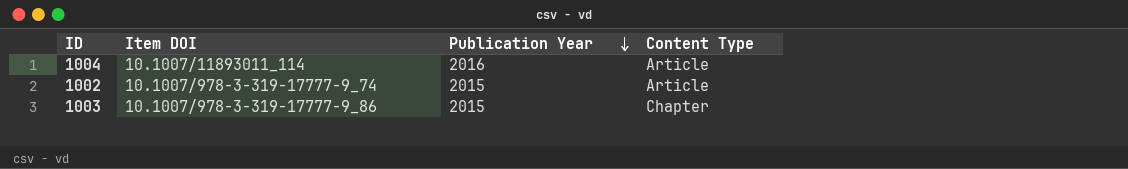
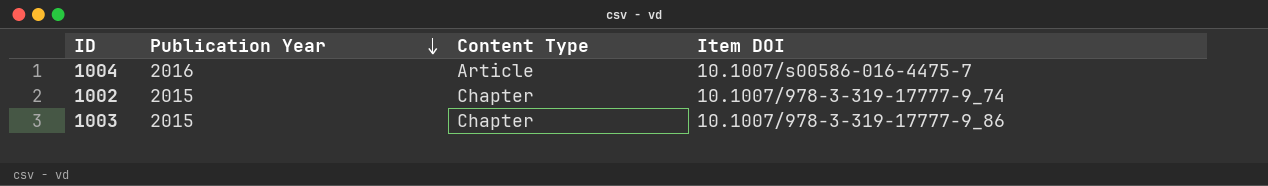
column Item DOI | position: 2 -> 4
1004 | Item DOI: 10.1007/11893011_114 -> 10.1007/s00586-016-4475-7
1002 | Content Type: Article -> Chapter

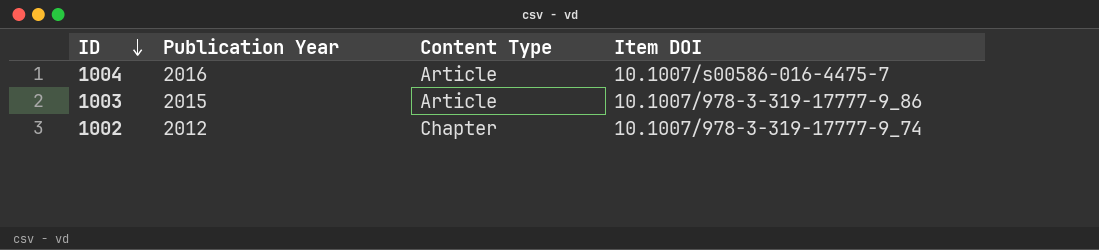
row order: Publication Year descending -> ID descending
1003 | Content Type: Chapter -> Article
1002 | Publication Year: 2015 -> 2012

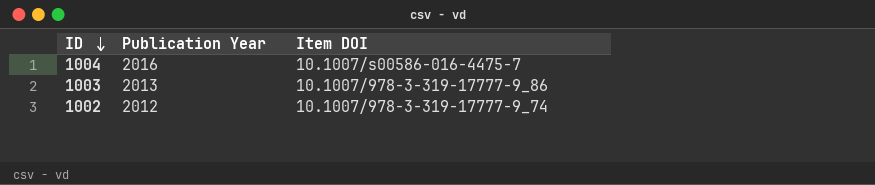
column Content Type | position: 3 -> none
1003 | Publication Year: 2015 -> 2013

